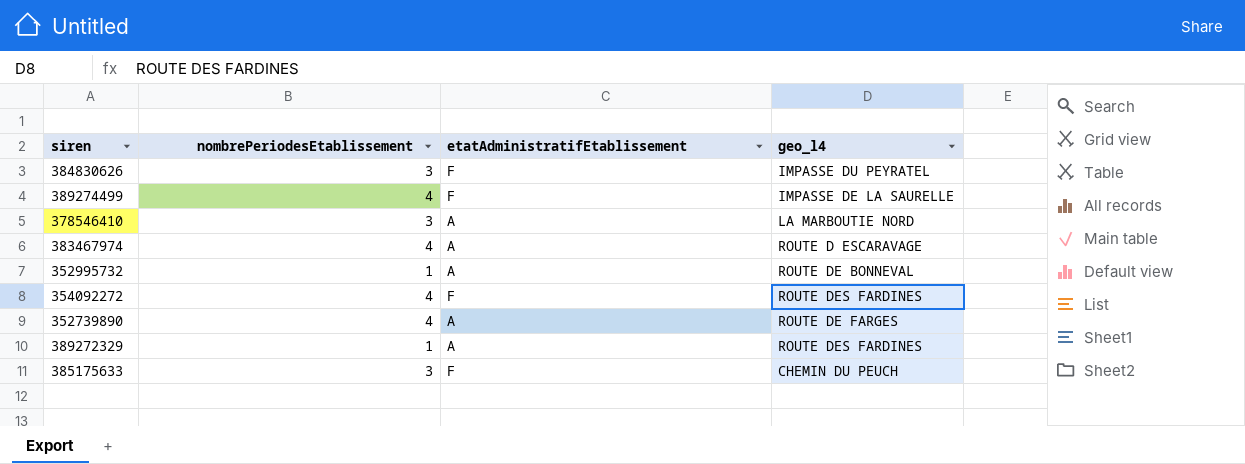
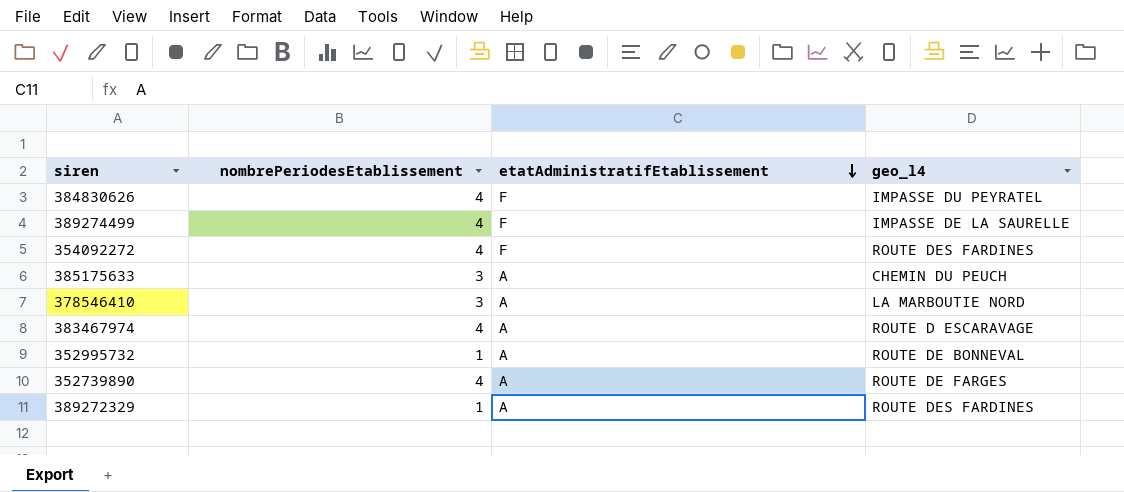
row order: none -> etatAdministratifEtablissement descending
384830626 | nombrePeriodesEtablissement: 3 -> 4
385175633 | etatAdministratifEtablissement: F -> A

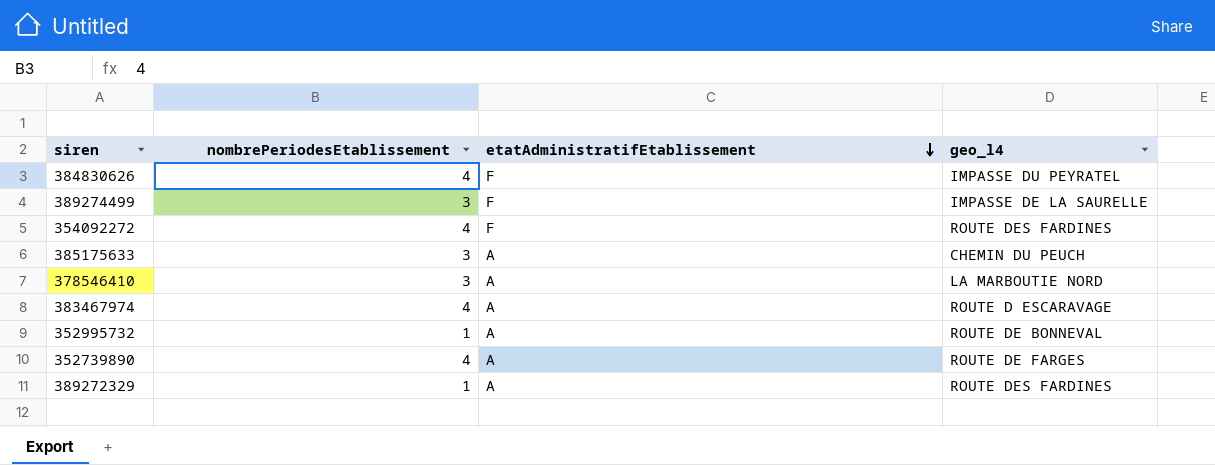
389274499 | nombrePeriodesEtablissement: 4 -> 3

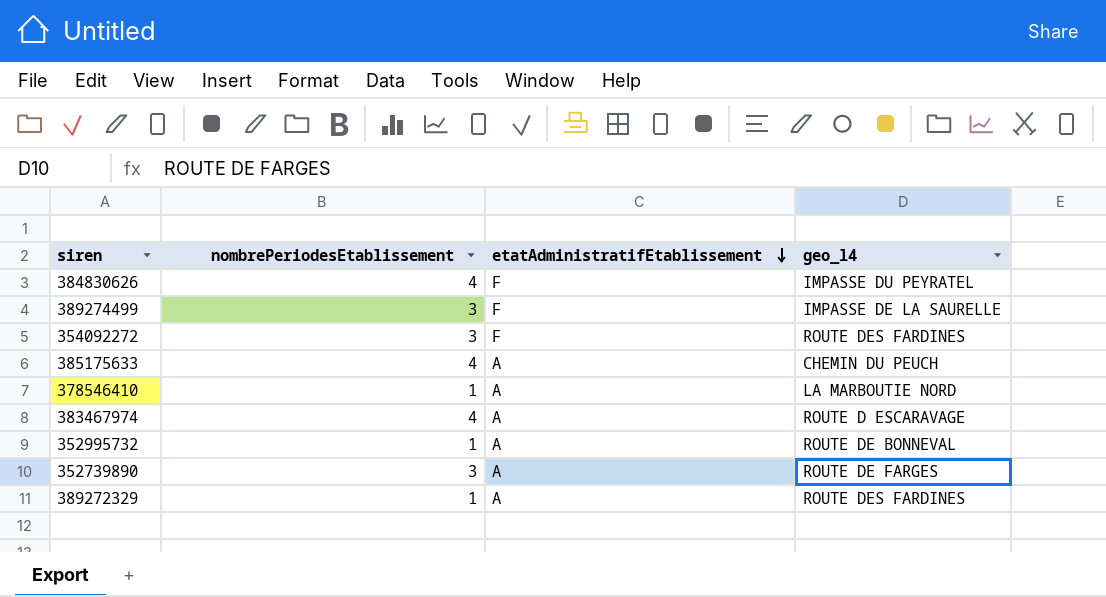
354092272 | nombrePeriodesEtablissement: 4 -> 3
385175633 | nombrePeriodesEtablissement: 3 -> 4
378546410 | nombrePeriodesEtablissement: 3 -> 1
352739890 | nombrePeriodesEtablissement: 4 -> 3

